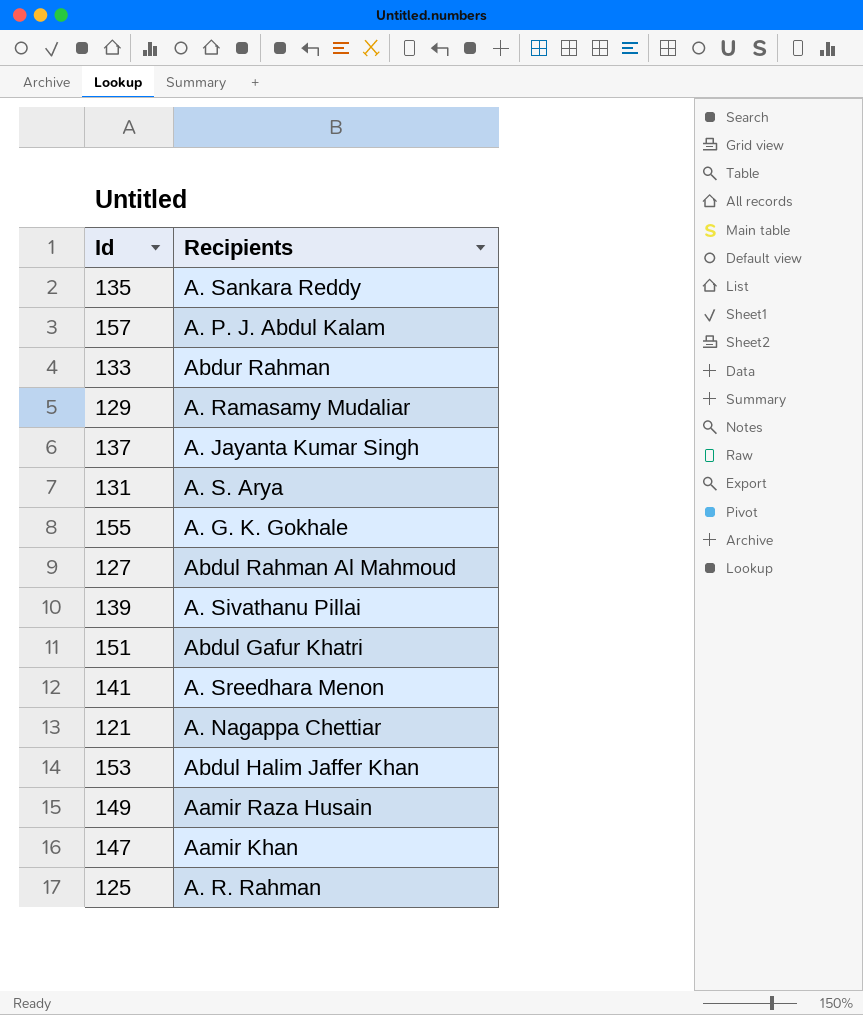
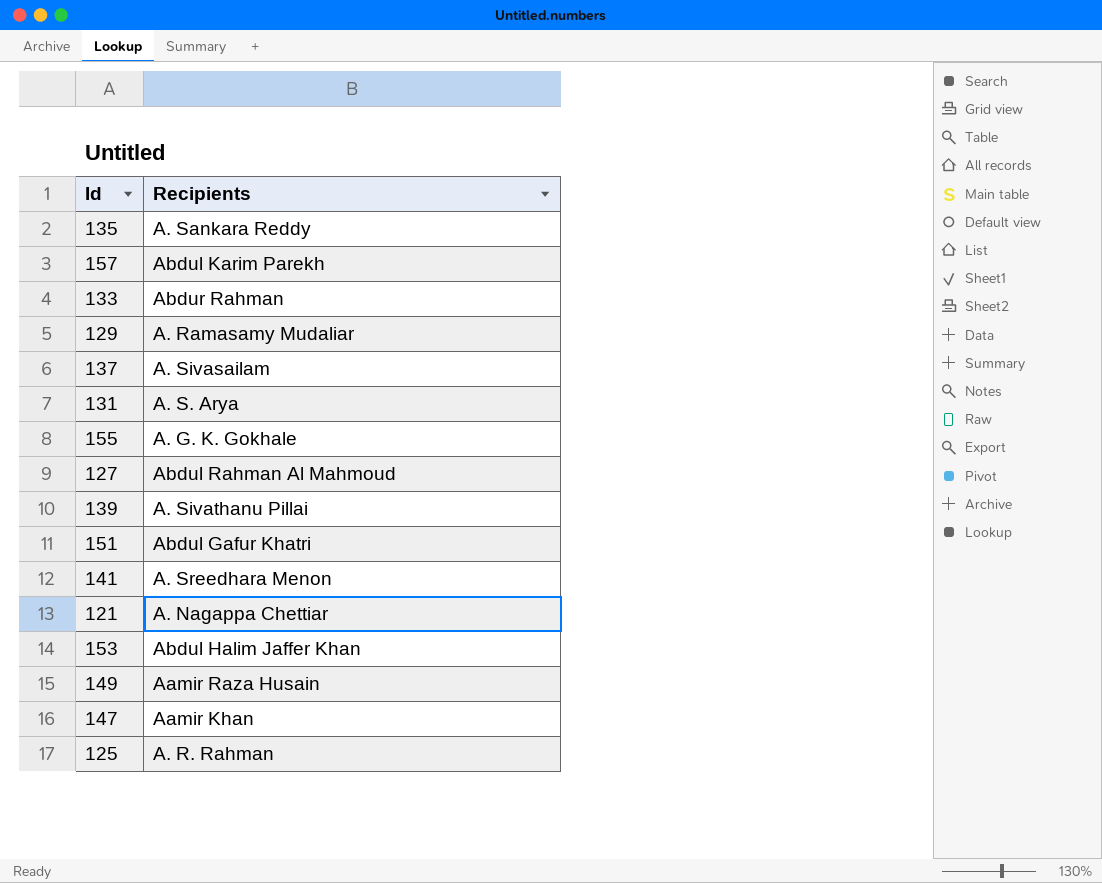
157 | Recipients: A. P. J. Abdul Kalam -> Abdul Karim Parekh
137 | Recipients: A. Jayanta Kumar Singh -> A. Sivasailam

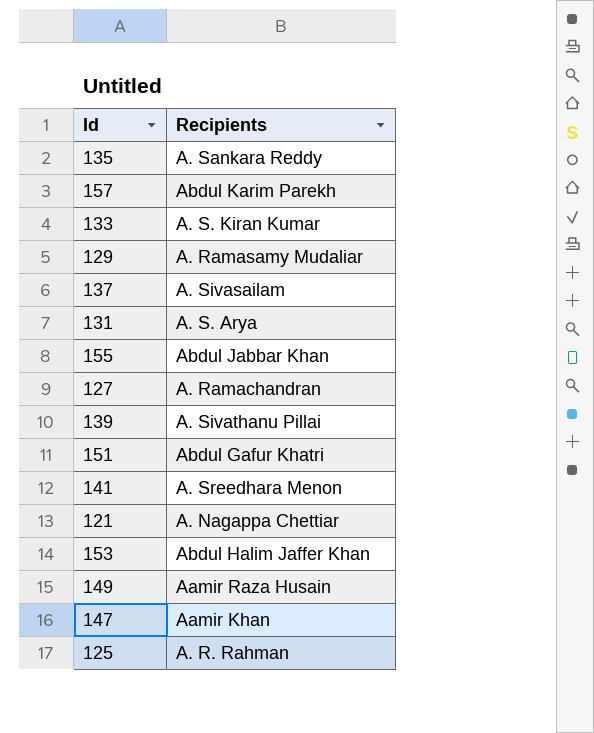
133 | Recipients: Abdur Rahman -> A. S. Kiran Kumar
155 | Recipients: A. G. K. Gokhale -> Abdul Jabbar Khan
127 | Recipients: Abdul Rahman Al Mahmoud -> A. Ramachandran

